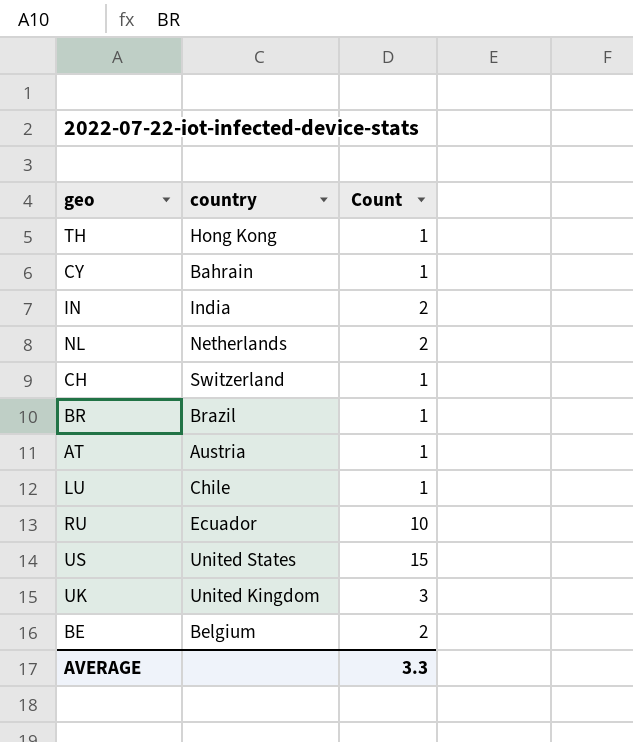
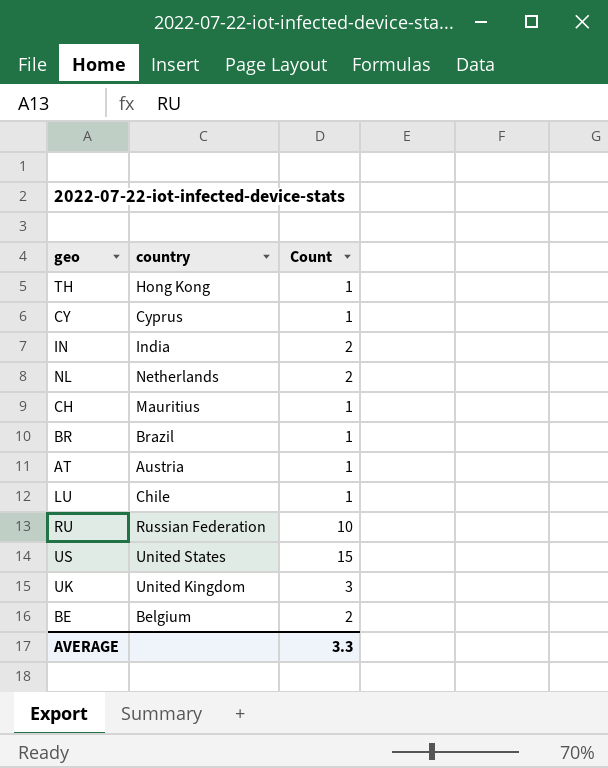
CY | country: Bahrain -> Cyprus
CH | country: Switzerland -> Mauritius
RU | country: Ecuador -> Russian Federation

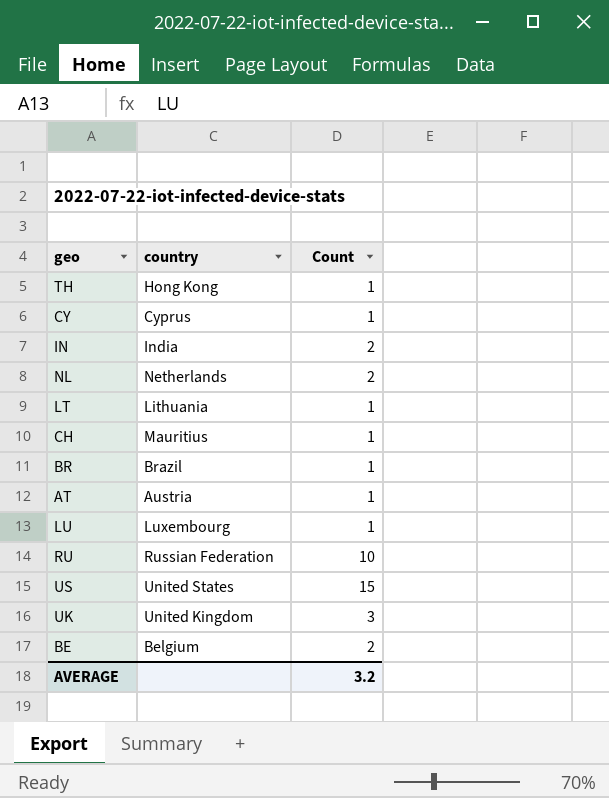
row LT: none -> Lithuania | 1
LU | country: Chile -> Luxembourg
AVERAGE | Count: 3.3 -> 3.2

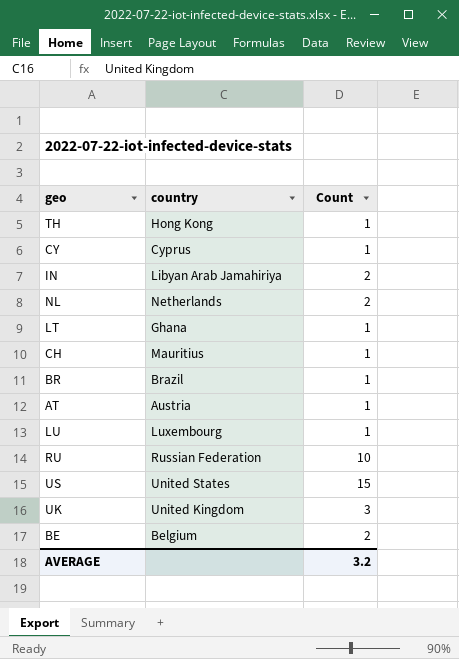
IN | country: India -> Libyan Arab Jamahiriya
LT | country: Lithuania -> Ghana

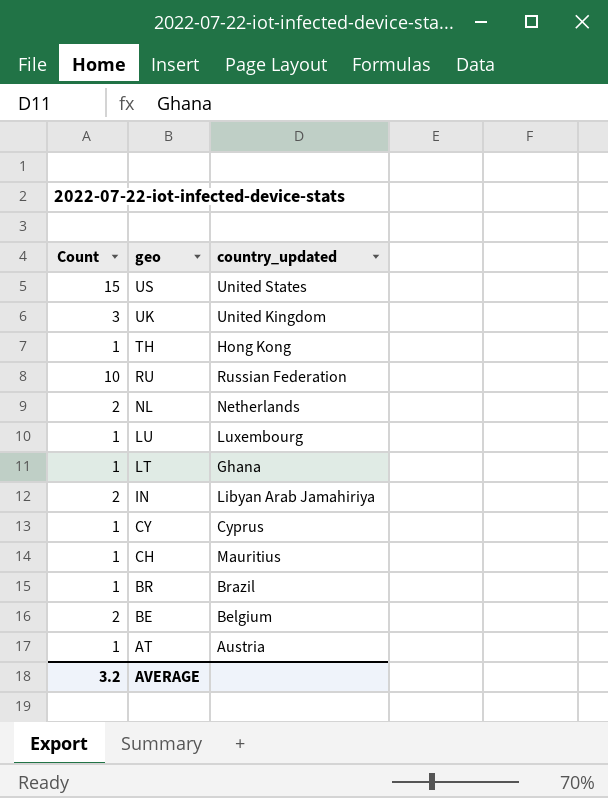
row order: none -> geo descending
column Count | position: 3 -> 1
column name: country -> country_updated

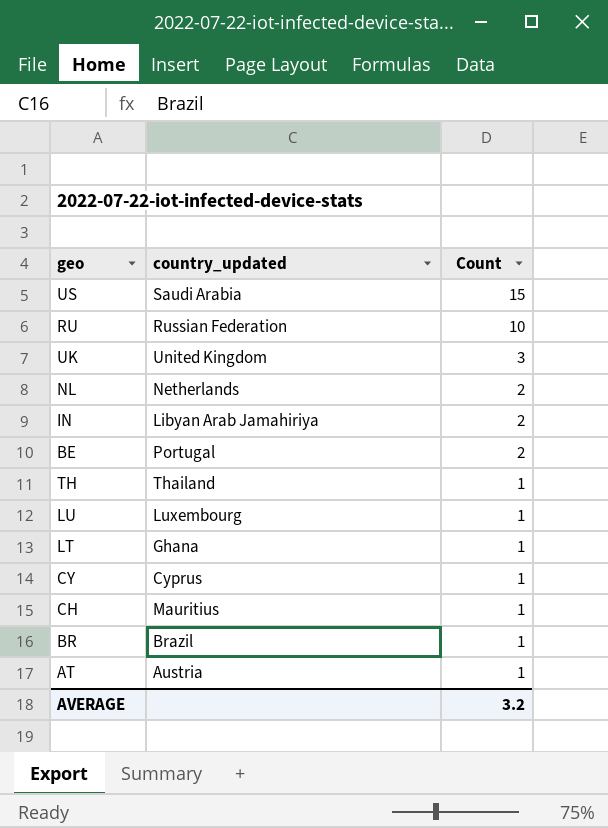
row order: geo descending -> Count descending
column Count | position: 1 -> 3
US | country_updated: United States -> Saudi Arabia
BE | country_updated: Belgium -> Portugal
TH | country_updated: Hong Kong -> Thailand

